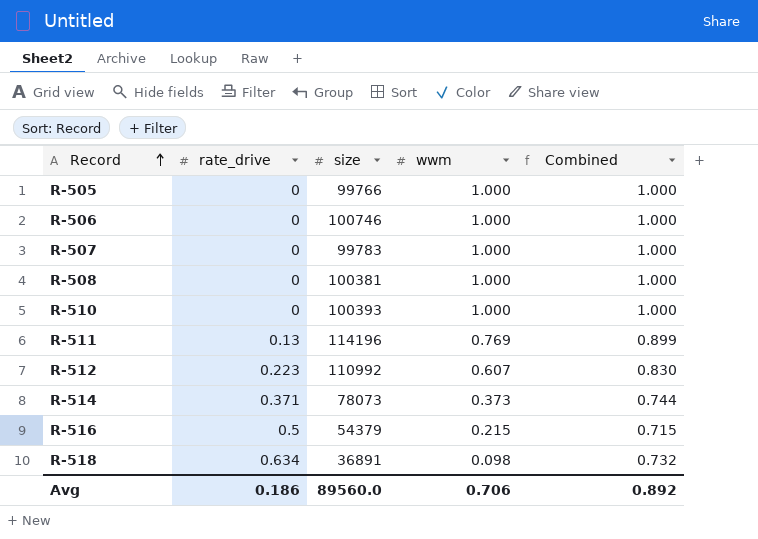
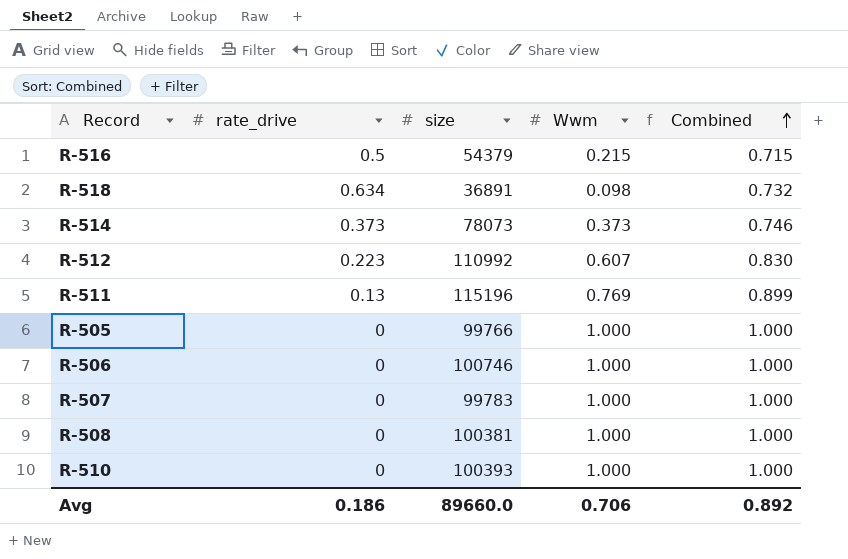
row order: Record ascending -> Combined ascending
column name: wwm -> Wwm
R-514 | rate_drive: 0.371 -> 0.373
R-514 | Combined: 0.744 -> 0.746
R-511 | size: 114196 -> 115196
Avg | size: 89560.0 -> 89660.0

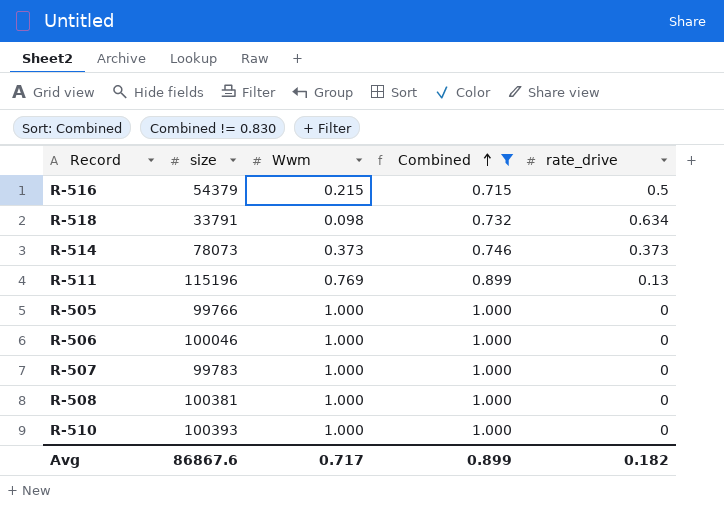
filter: none -> Combined != 0.830
column rate_drive | position: 2 -> 5
R-518 | size: 36891 -> 33791
R-506 | size: 100746 -> 100046
Avg | size: 89660.0 -> 86867.6
Avg | Wwm: 0.706 -> 0.717
Avg | Combined: 0.892 -> 0.899
Avg | rate_drive: 0.186 -> 0.182

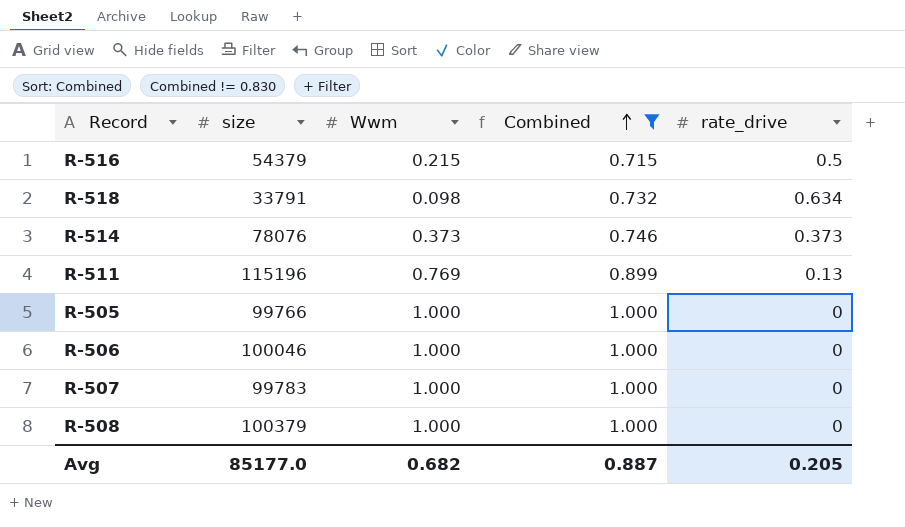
row R-510: 100393 | 1.000 | 1.000 | 0 -> none
R-514 | size: 78073 -> 78076
R-508 | size: 100381 -> 100379
Avg | size: 86867.6 -> 85177.0
Avg | Wwm: 0.717 -> 0.682
Avg | Combined: 0.899 -> 0.887
Avg | rate_drive: 0.182 -> 0.205

